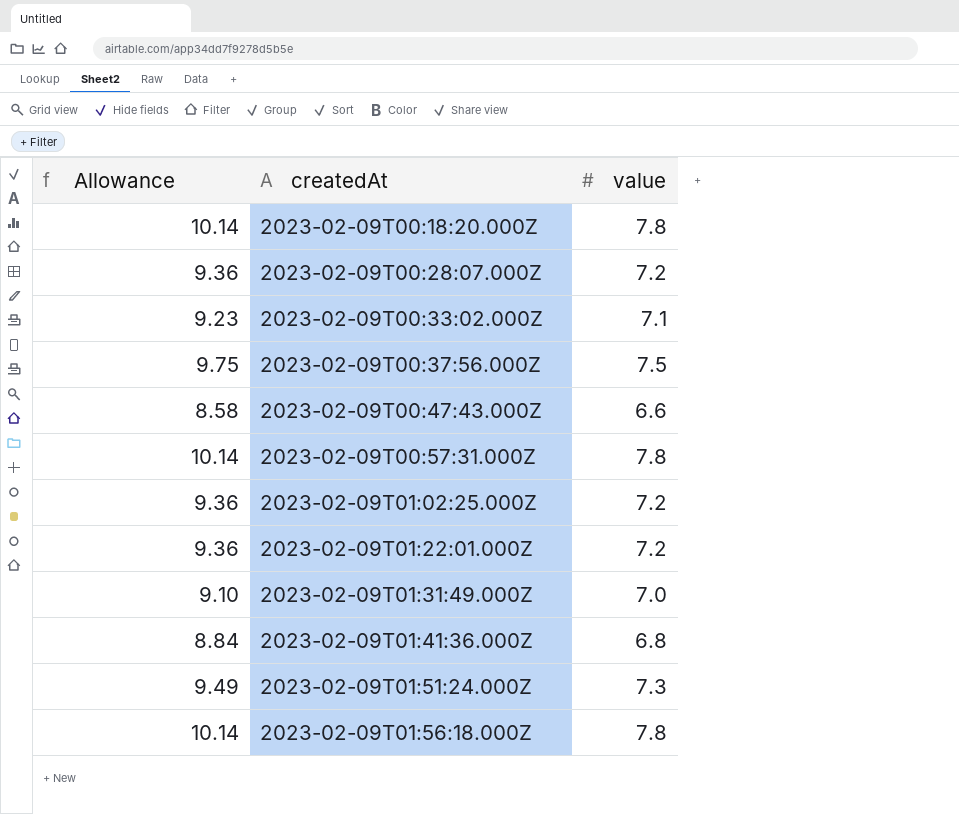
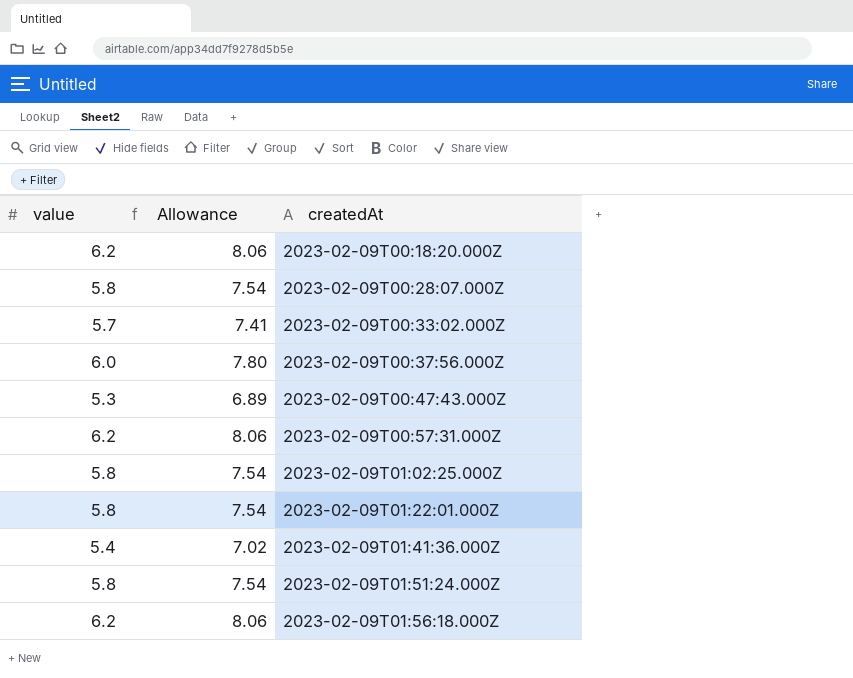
column value | position: 3 -> 1
row 2023-02-09T01:31:49.000Z: 9.10 | 7.0 -> none
2023-02-09T00:18:20.000Z | value: 7.8 -> 6.2
2023-02-09T00:18:20.000Z | Allowance: 10.14 -> 8.06
2023-02-09T00:28:07.000Z | value: 7.2 -> 5.8
2023-02-09T00:28:07.000Z | Allowance: 9.36 -> 7.54
2023-02-09T00:33:02.000Z | value: 7.1 -> 5.7
2023-02-09T00:33:02.000Z | Allowance: 9.23 -> 7.41
2023-02-09T00:37:56.000Z | value: 7.5 -> 6.0
2023-02-09T00:37:56.000Z | Allowance: 9.75 -> 7.80
2023-02-09T00:47:43.000Z | value: 6.6 -> 5.3
2023-02-09T00:47:43.000Z | Allowance: 8.58 -> 6.89
2023-02-09T00:57:31.000Z | value: 7.8 -> 6.2
2023-02-09T00:57:31.000Z | Allowance: 10.14 -> 8.06
2023-02-09T01:02:25.000Z | value: 7.2 -> 5.8
2023-02-09T01:02:25.000Z | Allowance: 9.36 -> 7.54
2023-02-09T01:22:01.000Z | value: 7.2 -> 5.8
2023-02-09T01:22:01.000Z | Allowance: 9.36 -> 7.54
2023-02-09T01:41:36.000Z | value: 6.8 -> 5.4
2023-02-09T01:41:36.000Z | Allowance: 8.84 -> 7.02
2023-02-09T01:51:24.000Z | value: 7.3 -> 5.8
2023-02-09T01:51:24.000Z | Allowance: 9.49 -> 7.54
2023-02-09T01:56:18.000Z | value: 7.8 -> 6.2
2023-02-09T01:56:18.000Z | Allowance: 10.14 -> 8.06

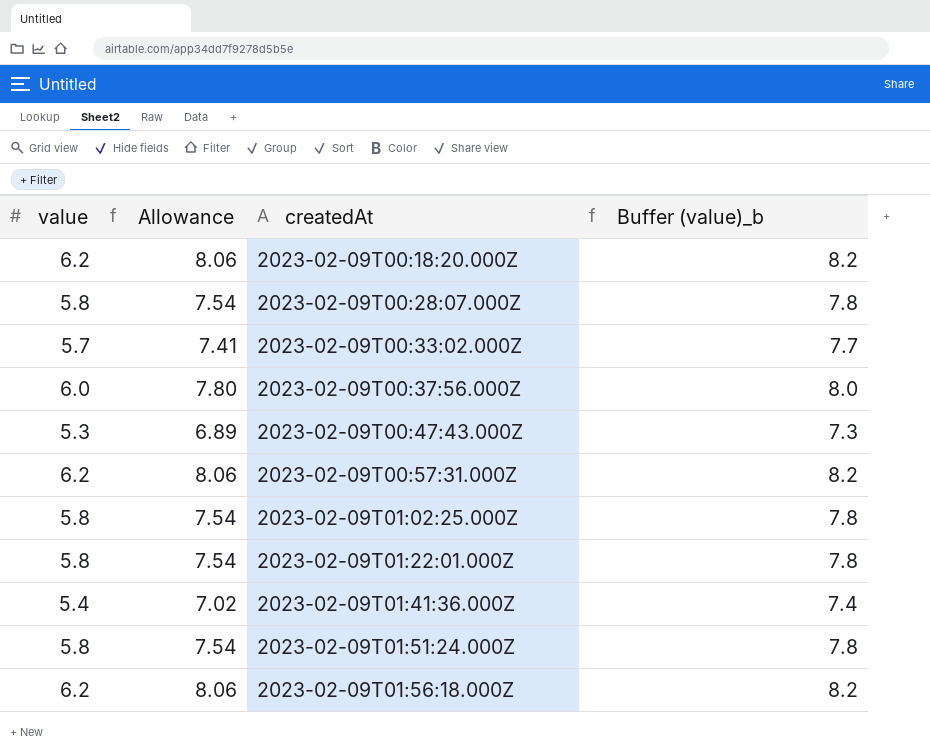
column Buffer (value)_b | formula: none -> [value] + 2

